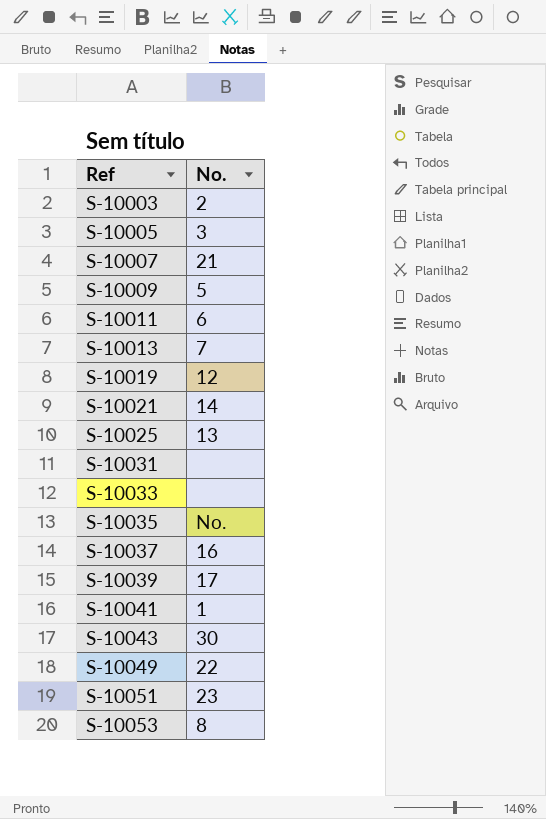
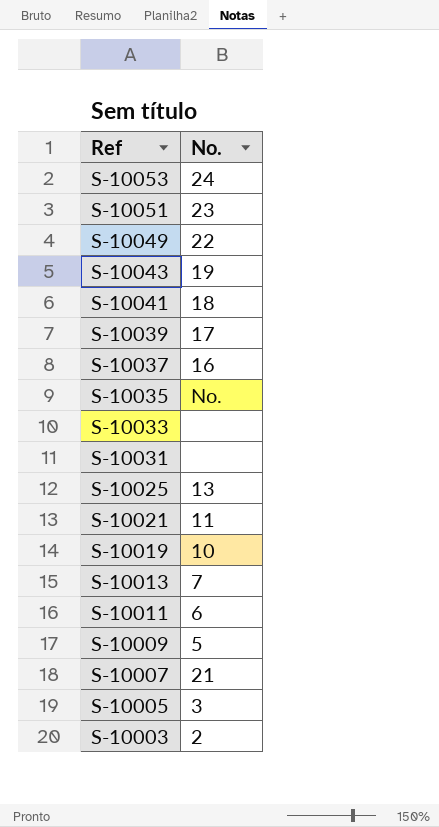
row order: Ref ascending -> Ref descending
S-10053 | No.: 8 -> 24
S-10043 | No.: 30 -> 19
S-10041 | No.: 1 -> 18
S-10021 | No.: 14 -> 11
S-10019 | No.: 12 -> 10

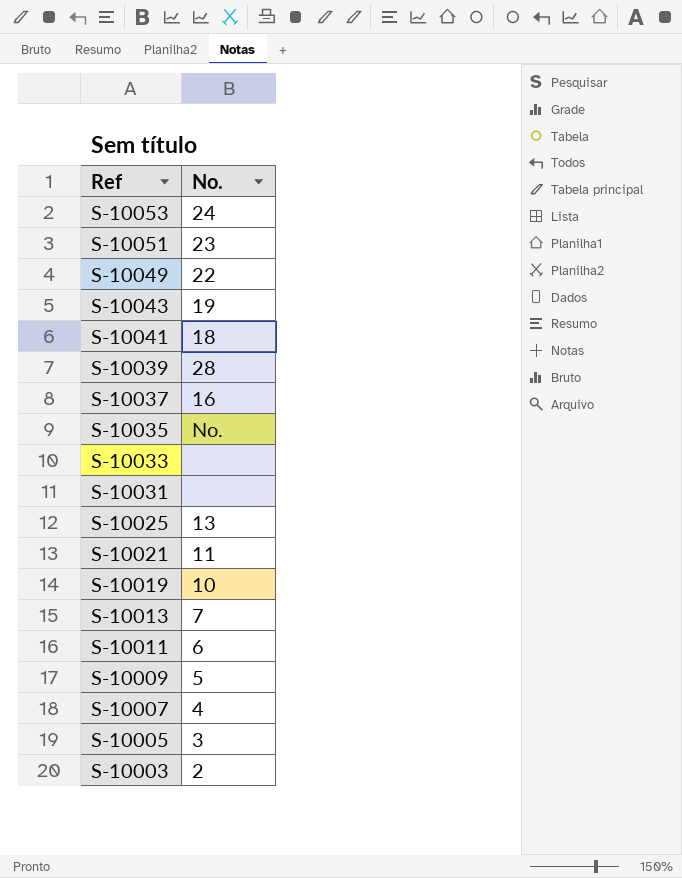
S-10039 | No.: 17 -> 28
S-10007 | No.: 21 -> 4

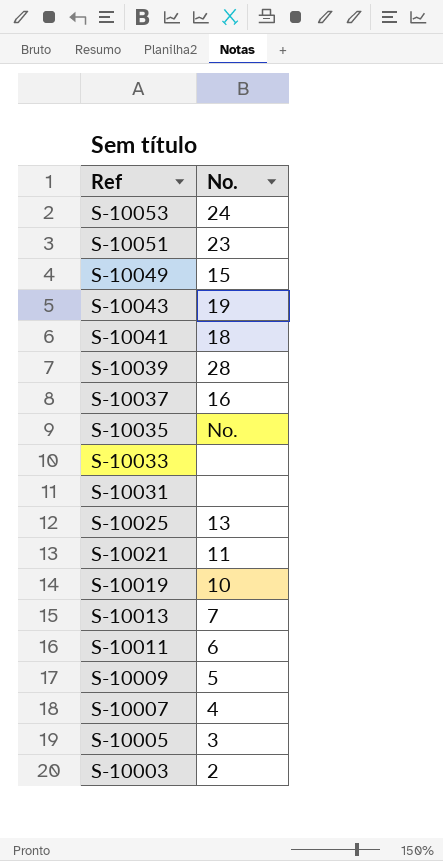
S-10049 | No.: 22 -> 15

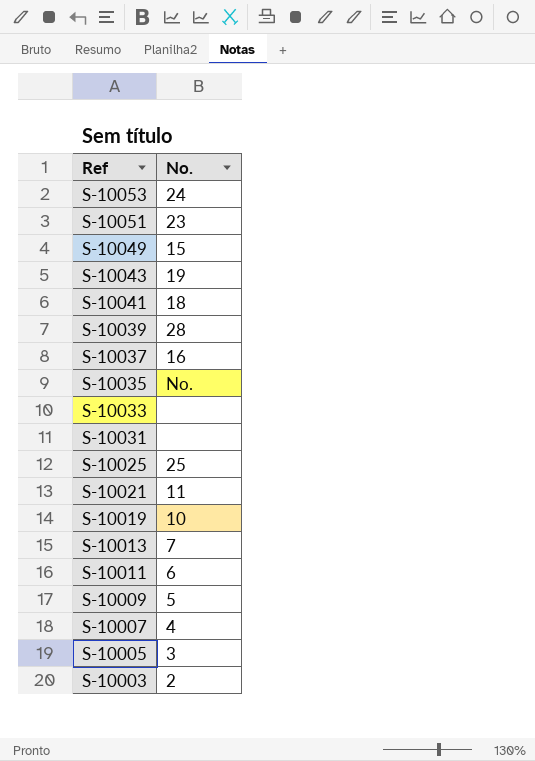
S-10025 | No.: 13 -> 25

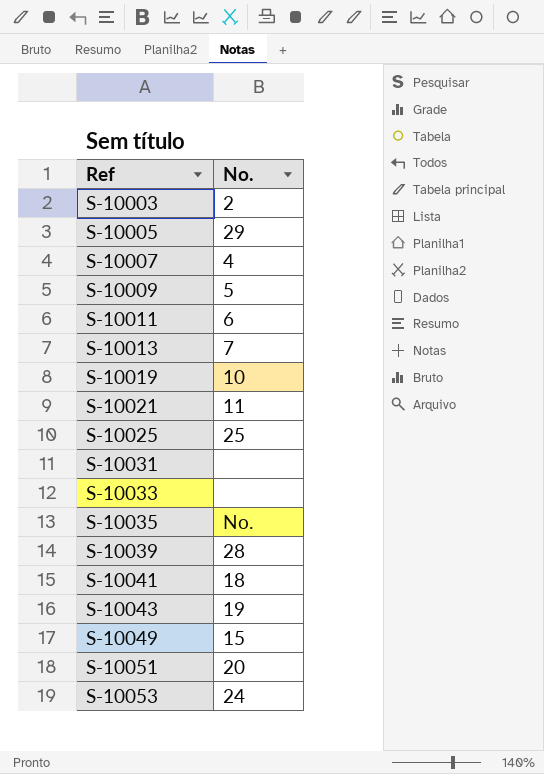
row order: Ref descending -> Ref ascending
row S-10037: 16 -> none
S-10005 | No.: 3 -> 29
S-10051 | No.: 23 -> 20

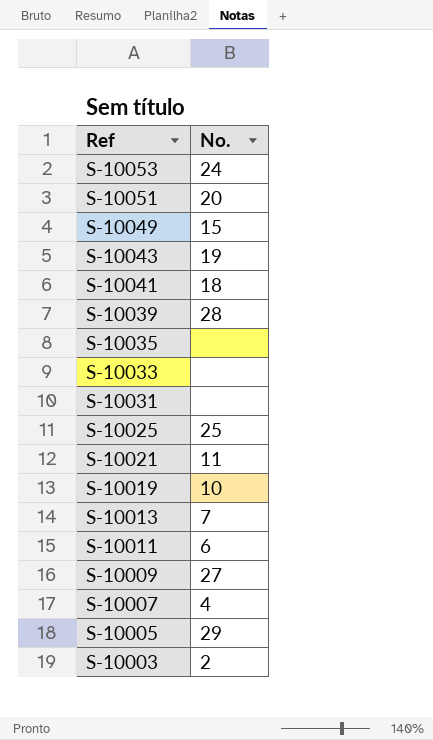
row order: Ref ascending -> Ref descending
S-10035 | No.: No. -> none
S-10009 | No.: 5 -> 27

